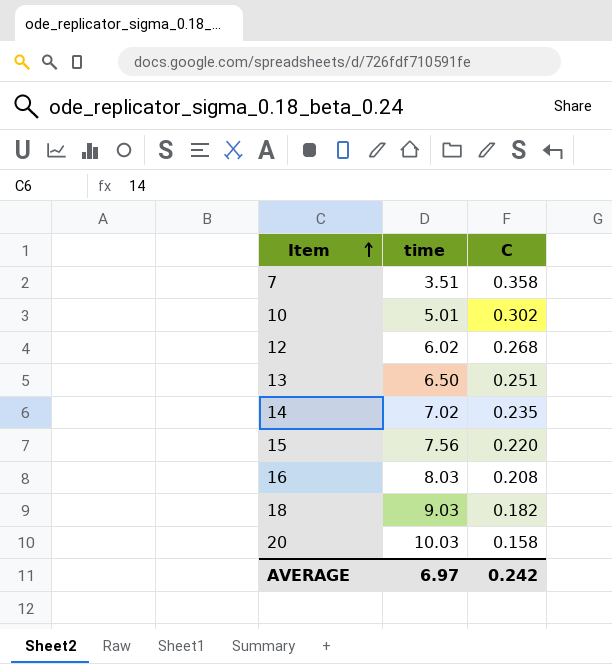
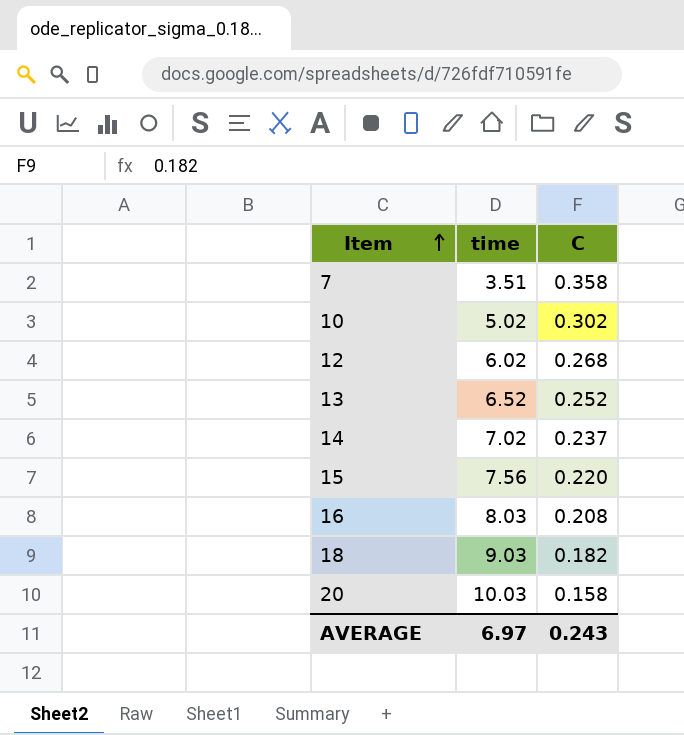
10 | time: 5.01 -> 5.02
13 | time: 6.50 -> 6.52
13 | C: 0.251 -> 0.252
14 | C: 0.235 -> 0.237
AVERAGE | C: 0.242 -> 0.243

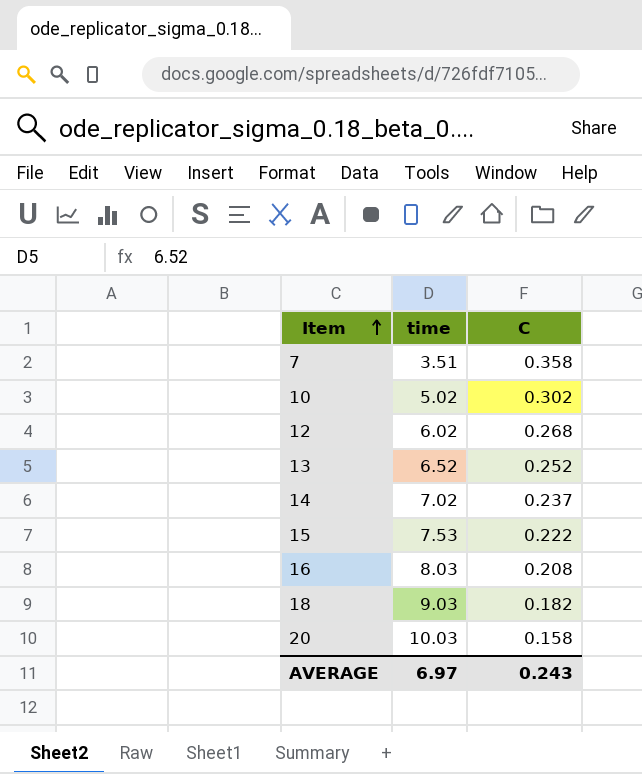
15 | time: 7.56 -> 7.53
15 | C: 0.220 -> 0.222

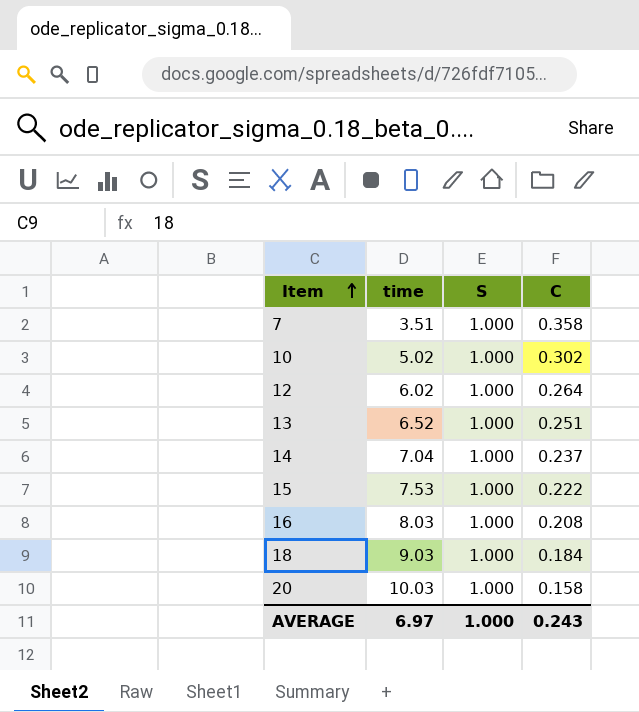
column S | position: none -> 3
12 | C: 0.268 -> 0.264
13 | C: 0.252 -> 0.251
14 | time: 7.02 -> 7.04
18 | C: 0.182 -> 0.184

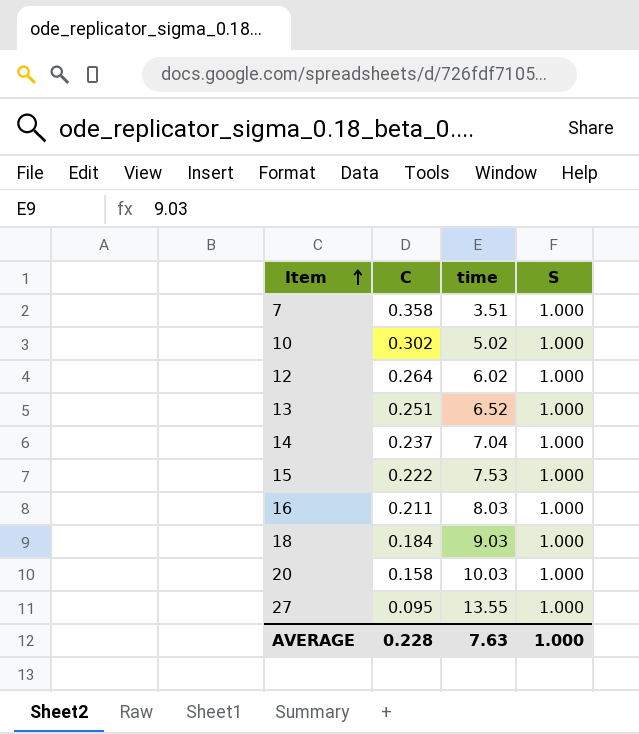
column C | position: 4 -> 2
16 | C: 0.208 -> 0.211
row 27: none -> 0.095 | 13.55 | 1.000
AVERAGE | C: 0.243 -> 0.228
AVERAGE | time: 6.97 -> 7.63

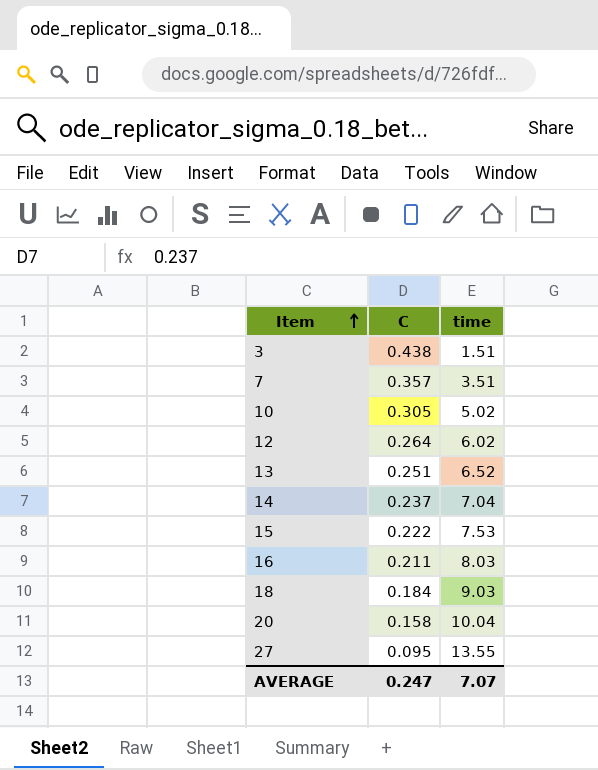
column S | position: 4 -> none
row 3: none -> 0.438 | 1.51
7 | C: 0.358 -> 0.357
10 | C: 0.302 -> 0.305
20 | time: 10.03 -> 10.04
AVERAGE | C: 0.228 -> 0.247
AVERAGE | time: 7.63 -> 7.07

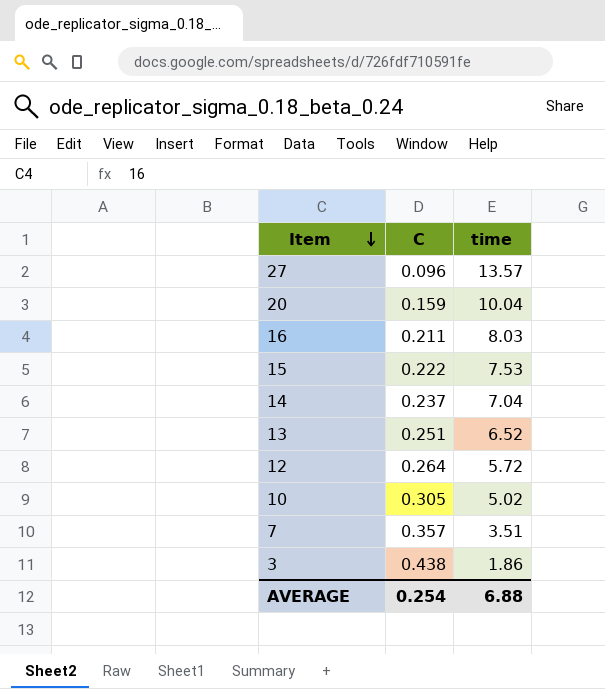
row order: Item ascending -> Item descending
row 18: 0.184 | 9.03 -> none
27 | C: 0.095 -> 0.096
27 | time: 13.55 -> 13.57
20 | C: 0.158 -> 0.159
12 | time: 6.02 -> 5.72
3 | time: 1.51 -> 1.86
AVERAGE | C: 0.247 -> 0.254
AVERAGE | time: 7.07 -> 6.88

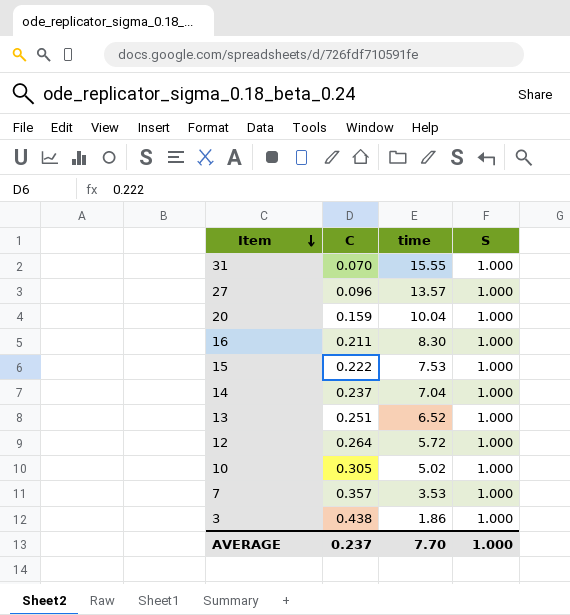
column S | position: none -> 4
row 31: none -> 0.070 | 15.55 | 1.000
16 | time: 8.03 -> 8.30
7 | time: 3.51 -> 3.53
AVERAGE | C: 0.254 -> 0.237
AVERAGE | time: 6.88 -> 7.70

